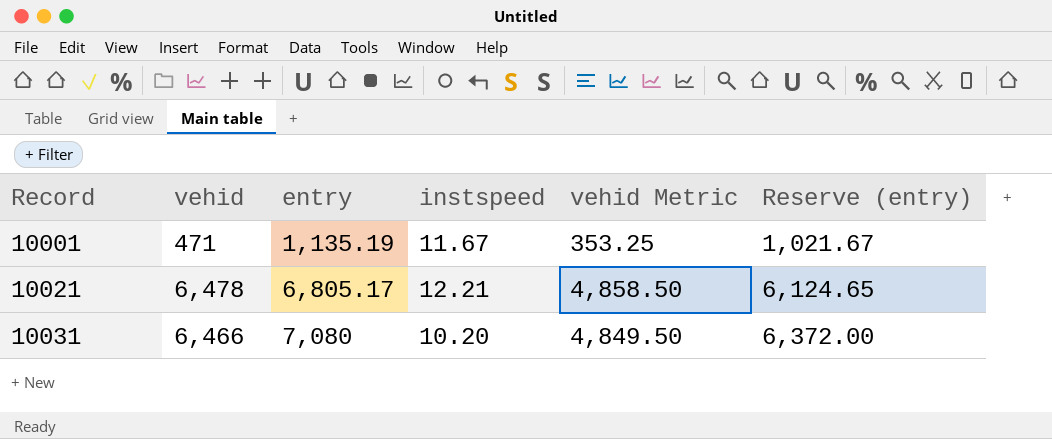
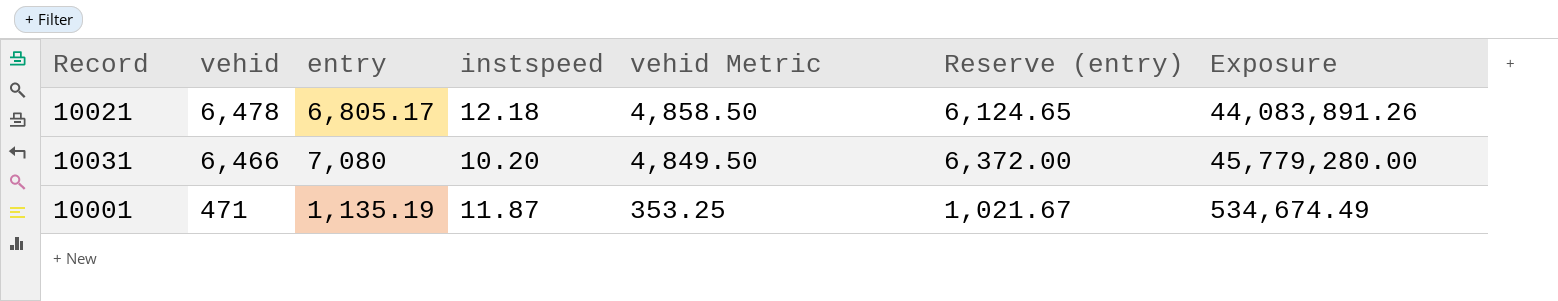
row order: Record ascending -> vehid descending
column Exposure | formula: none -> [vehid] * [entry]
10021 | instspeed: 12.21 -> 12.18
10001 | instspeed: 11.67 -> 11.87

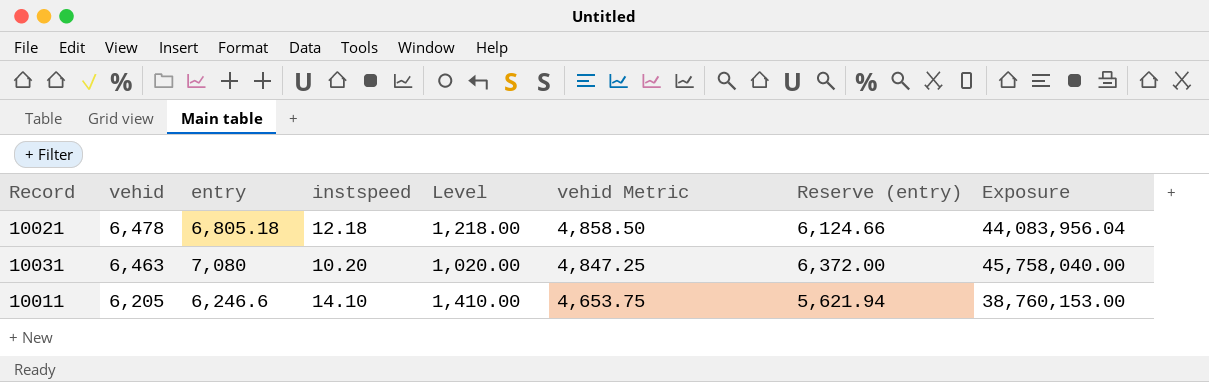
column Level | formula: none -> [instspeed] * 100
row 10001: 471 | 1,135.19 | 11.87 | 353.25 | 1,021.67 | 534,674.49 -> none
10021 | entry: 6,805.17 -> 6,805.18
10021 | Reserve (entry): 6,124.65 -> 6,124.66
10021 | Exposure: 44,083,891.26 -> 44,083,956.04
10031 | vehid: 6,466 -> 6,463
10031 | vehid Metric: 4,849.50 -> 4,847.25
10031 | Exposure: 45,779,280.00 -> 45,758,040.00
row 10011: none -> 6,205 | 6,246.6 | 14.10 | 1,410.00 | 4,653.75 | 5,621.94 | 38,760,153.00

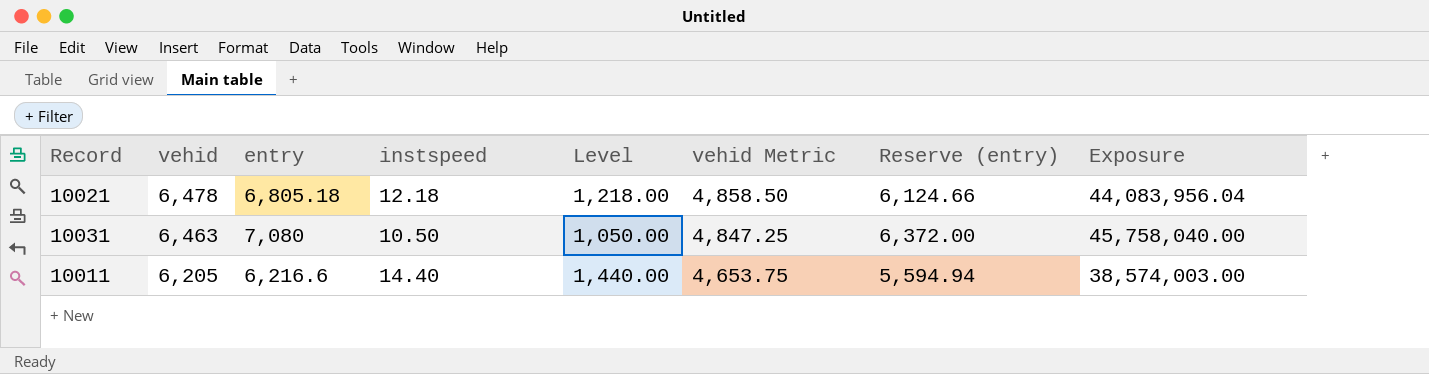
10031 | instspeed: 10.20 -> 10.50
10031 | Level: 1,020.00 -> 1,050.00
10011 | entry: 6,246.6 -> 6,216.6
10011 | instspeed: 14.10 -> 14.40
10011 | Level: 1,410.00 -> 1,440.00
10011 | Reserve (entry): 5,621.94 -> 5,594.94
10011 | Exposure: 38,760,153.00 -> 38,574,003.00

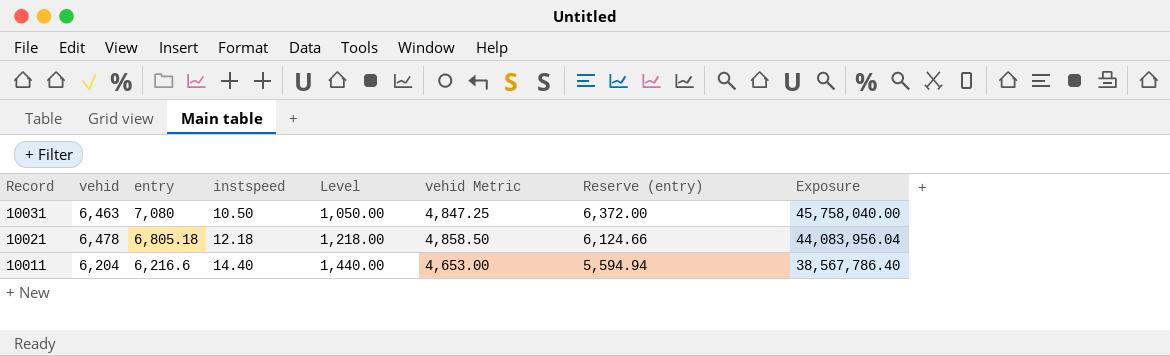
row order: vehid descending -> Record descending
10011 | vehid: 6,205 -> 6,204
10011 | vehid Metric: 4,653.75 -> 4,653.00
10011 | Exposure: 38,574,003.00 -> 38,567,786.40

